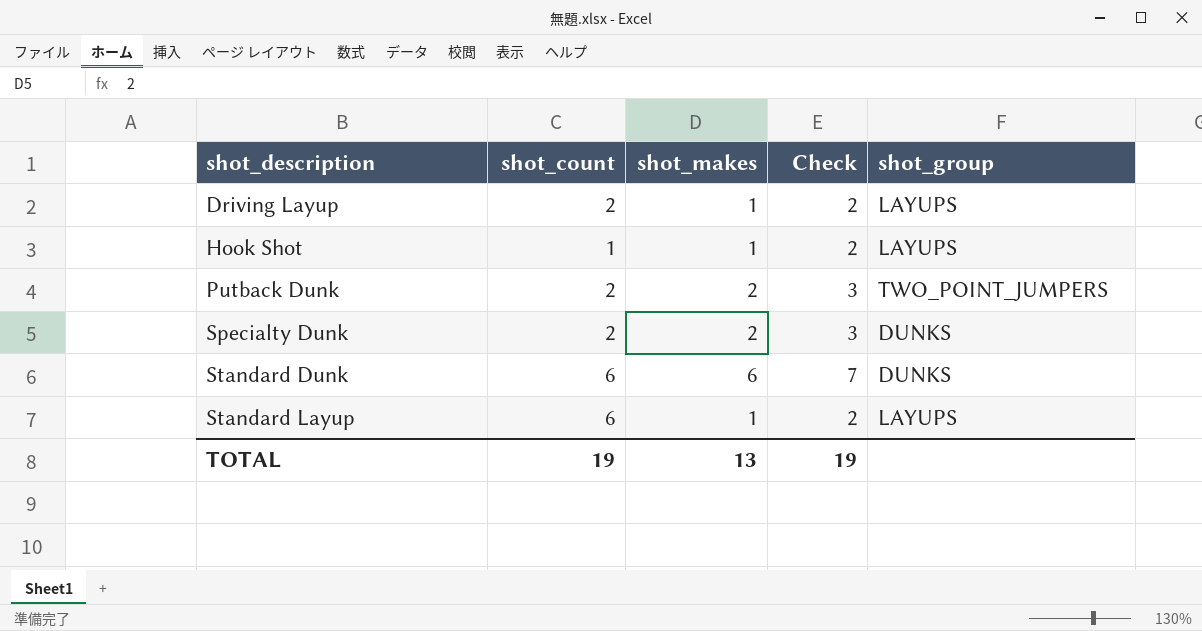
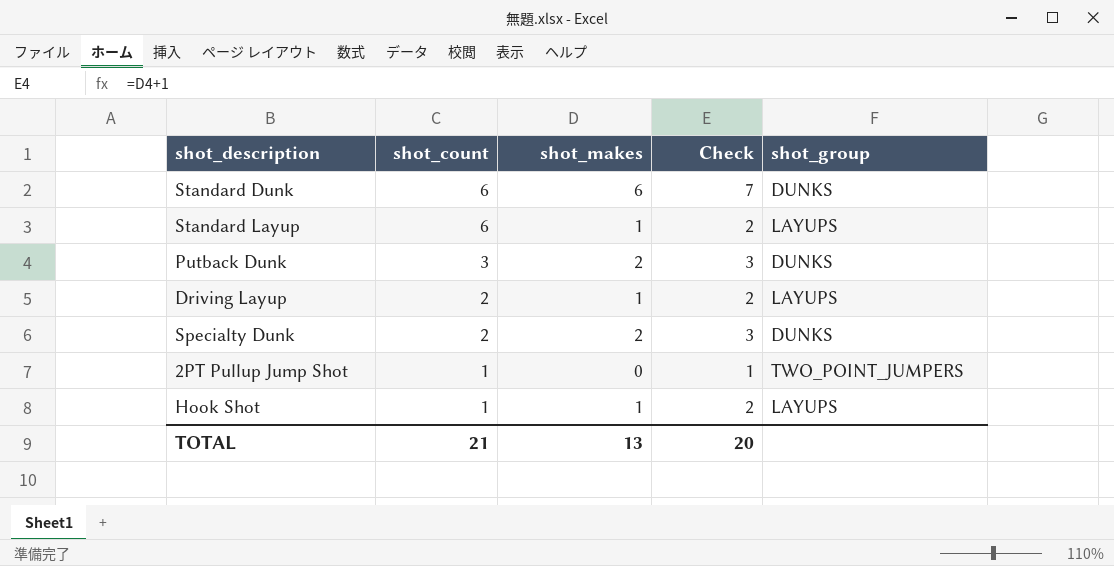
row order: shot_description ascending -> shot_count descending
Putback Dunk | shot_count: 2 -> 3
Putback Dunk | shot_group: TWO_POINT_JUMPERS -> DUNKS
row 2PT Pullup Jump Shot: none -> 1 | 0 | 1 | TWO_POINT_JUMPERS
TOTAL | shot_count: 19 -> 21
TOTAL | Check: 19 -> 20

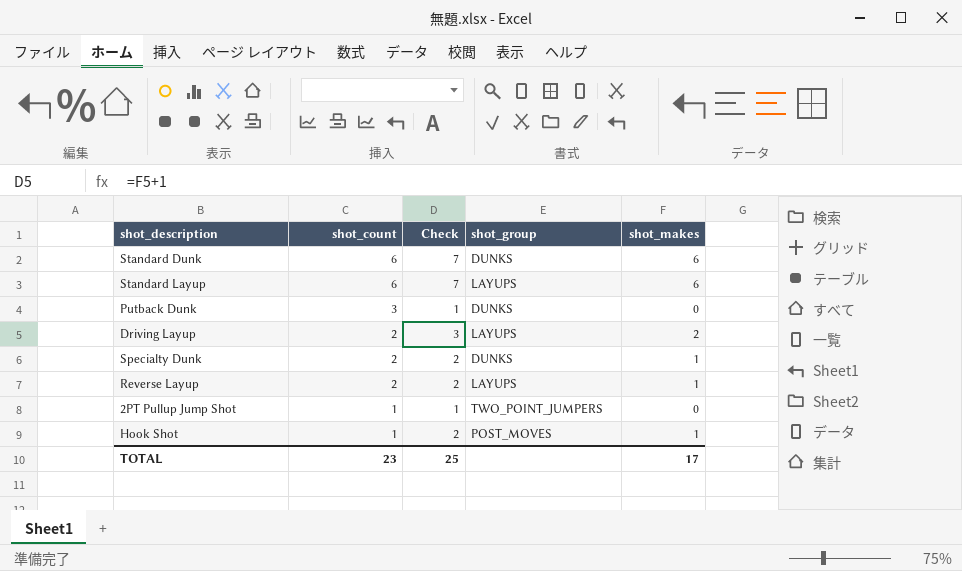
column shot_makes | position: 3 -> 5
Standard Layup | Check: 2 -> 7
Standard Layup | shot_makes: 1 -> 6
Putback Dunk | Check: 3 -> 1
Putback Dunk | shot_makes: 2 -> 0
Driving Layup | Check: 2 -> 3
Driving Layup | shot_makes: 1 -> 2
Specialty Dunk | Check: 3 -> 2
Specialty Dunk | shot_makes: 2 -> 1
row Reverse Layup: none -> 2 | 2 | LAYUPS | 1
Hook Shot | shot_group: LAYUPS -> POST_MOVES
TOTAL | shot_count: 21 -> 23
TOTAL | Check: 20 -> 25
TOTAL | shot_makes: 13 -> 17

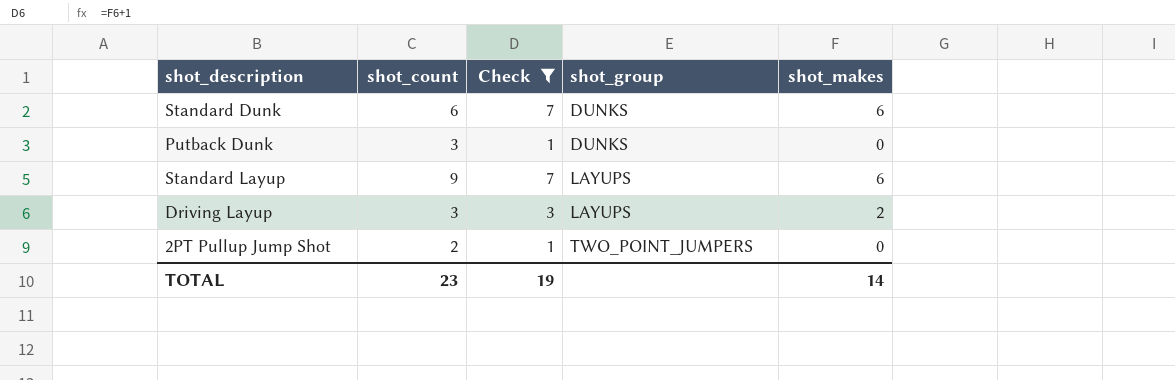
filter: none -> Check != 2
row order: shot_count descending -> shot_group ascending
Standard Layup | shot_count: 6 -> 9
Driving Layup | shot_count: 2 -> 3
2PT Pullup Jump Shot | shot_count: 1 -> 2
TOTAL | Check: 25 -> 19
TOTAL | shot_makes: 17 -> 14

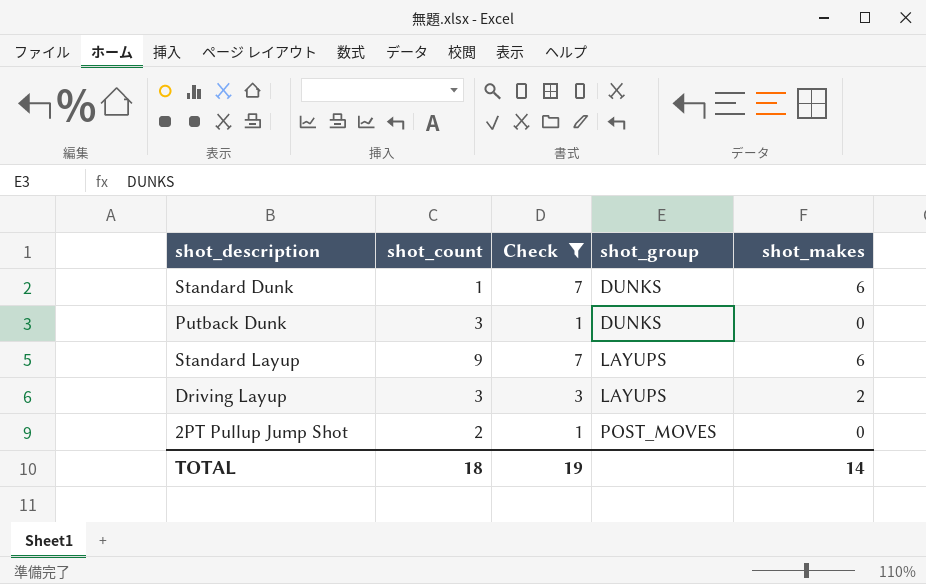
Standard Dunk | shot_count: 6 -> 1
2PT Pullup Jump Shot | shot_group: TWO_POINT_JUMPERS -> POST_MOVES
TOTAL | shot_count: 23 -> 18

